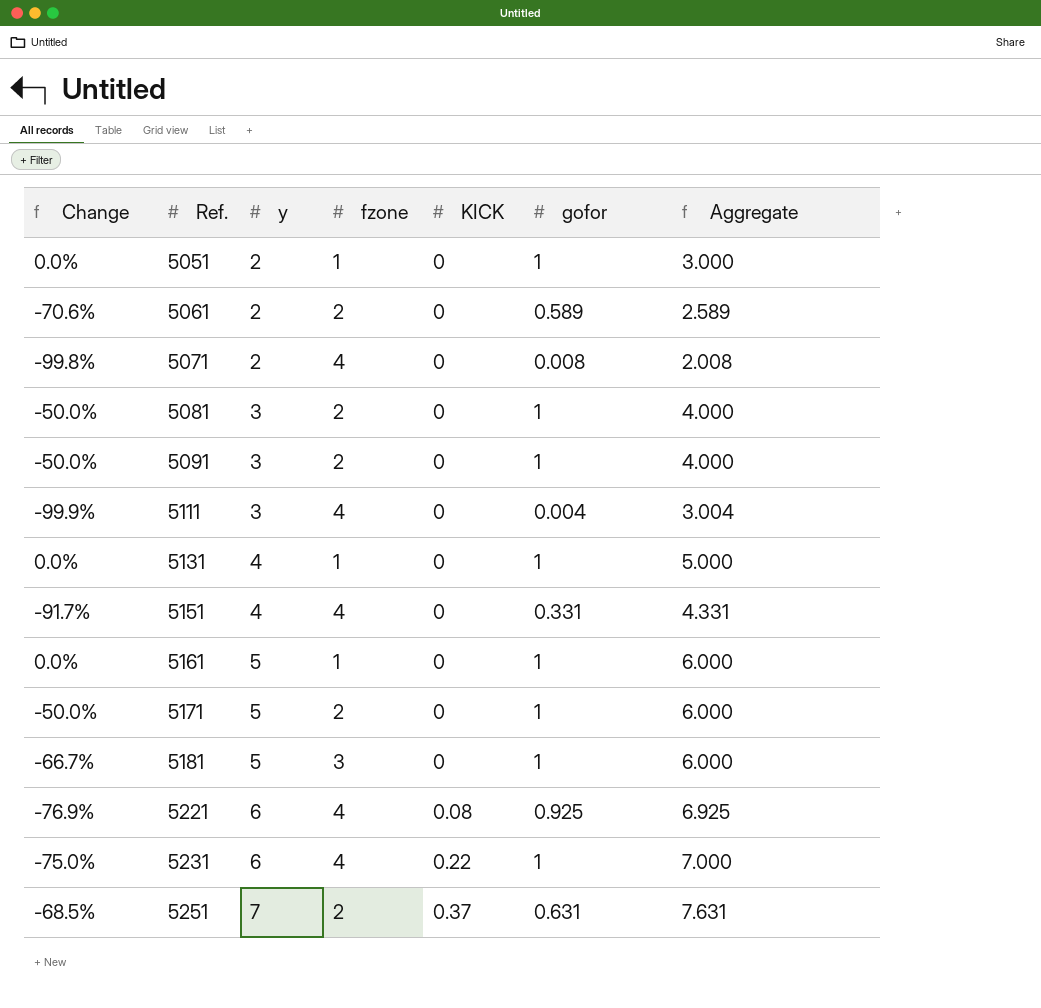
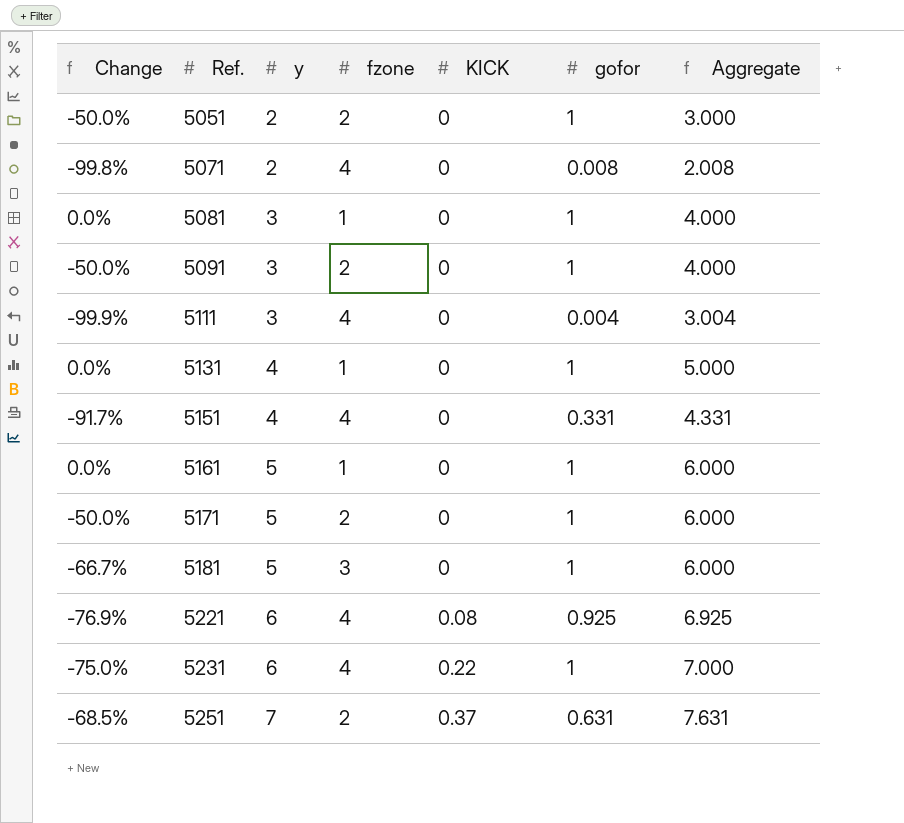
row 5061: -70.6% | 2 | 2 | 0 | 0.589 | 2.589 -> none
5051 | Change: 0.0% -> -50.0%
5051 | fzone: 1 -> 2
5081 | Change: -50.0% -> 0.0%
5081 | fzone: 2 -> 1

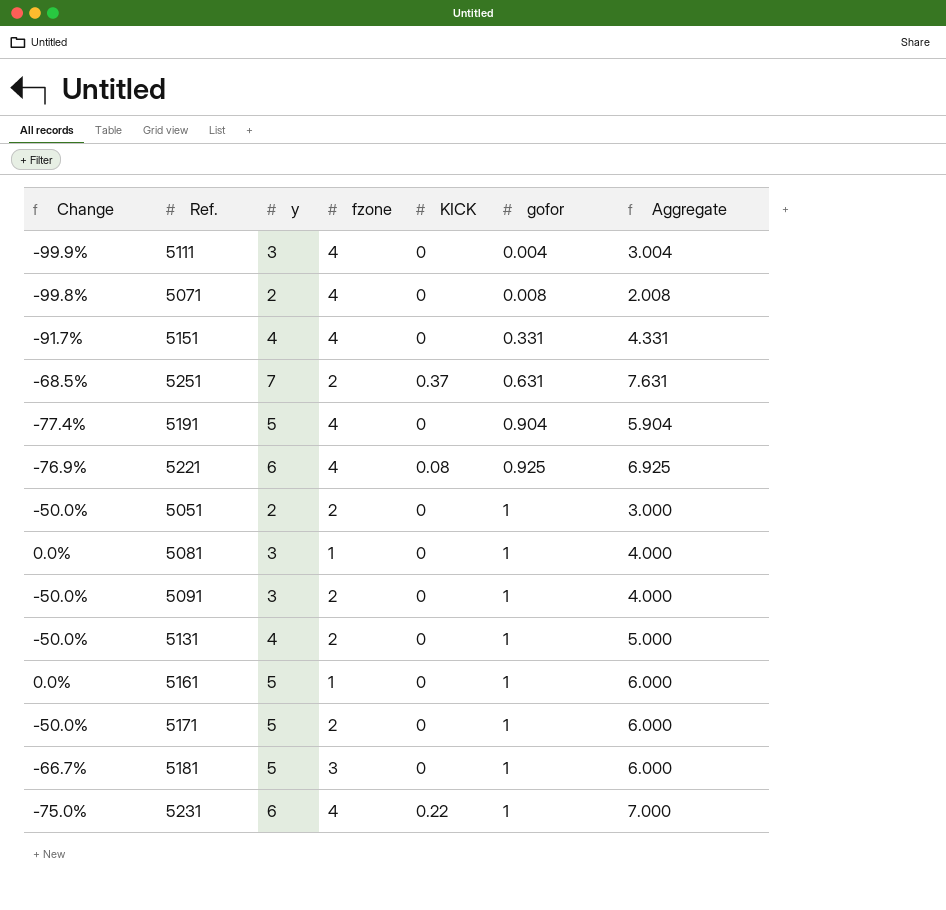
row order: Ref. ascending -> gofor ascending
row 5191: none -> -77.4% | 5 | 4 | 0 | 0.904 | 5.904
5131 | Change: 0.0% -> -50.0%
5131 | fzone: 1 -> 2

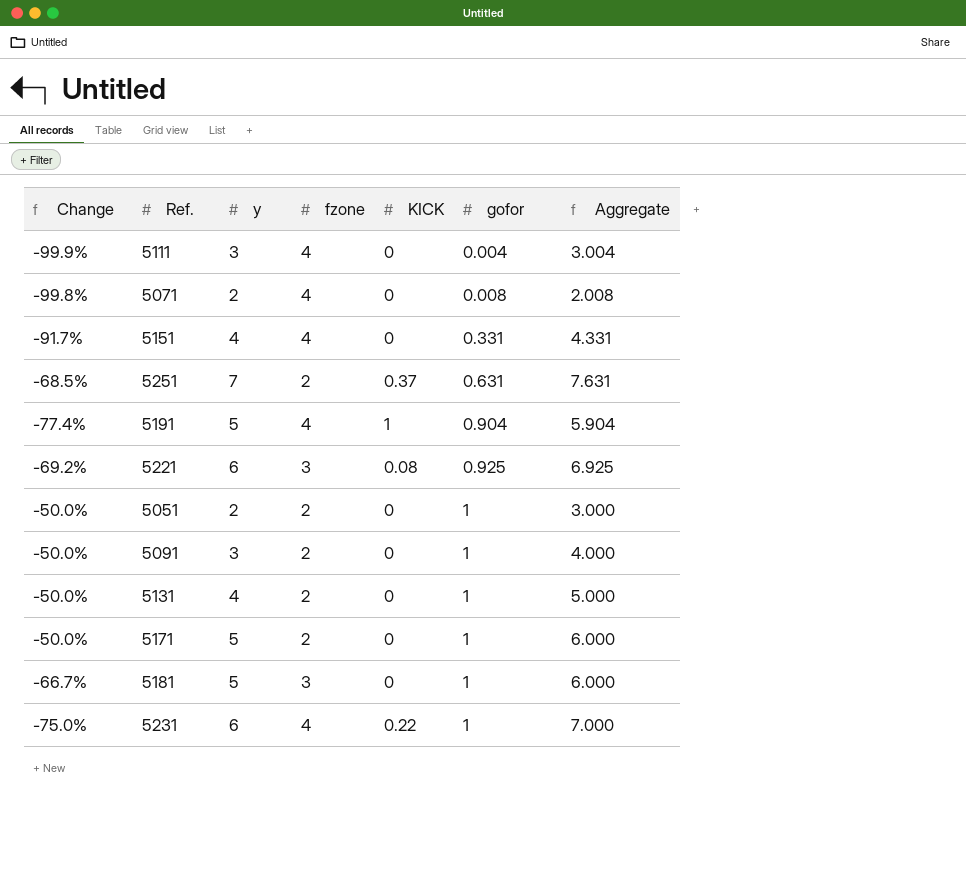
row 5081: 0.0% | 3 | 1 | 0 | 1 | 4.000 -> none
row 5161: 0.0% | 5 | 1 | 0 | 1 | 6.000 -> none
5191 | KICK: 0 -> 1
5221 | Change: -76.9% -> -69.2%
5221 | fzone: 4 -> 3

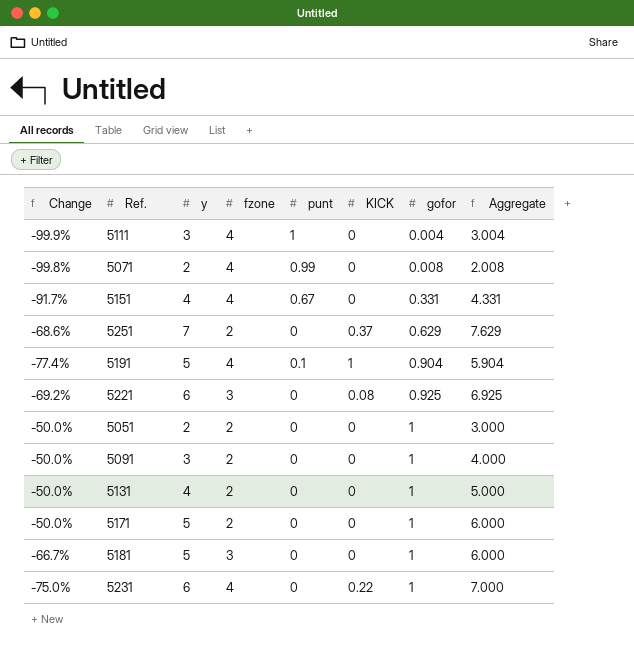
column punt | position: none -> 5
5251 | Change: -68.5% -> -68.6%
5251 | gofor: 0.631 -> 0.629
5251 | Aggregate: 7.631 -> 7.629

